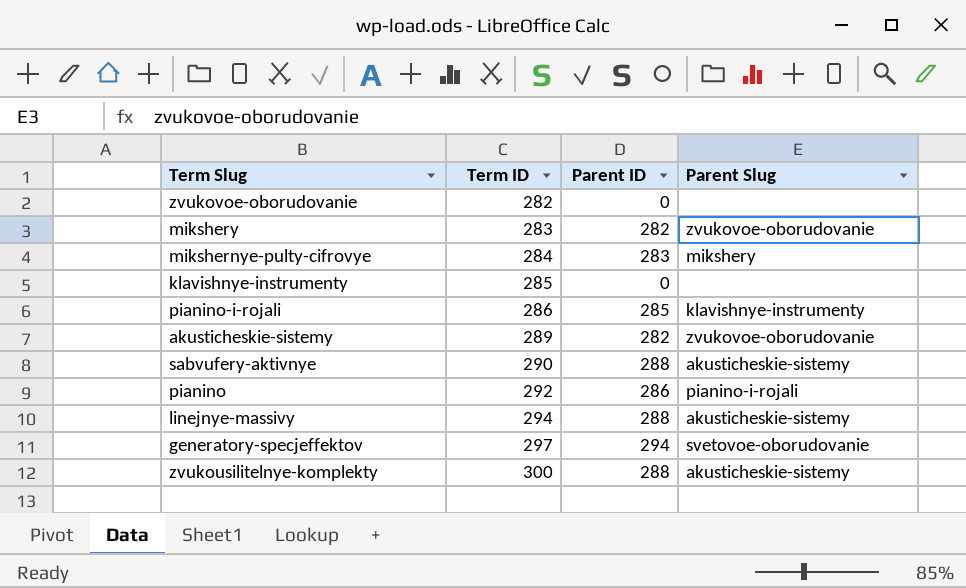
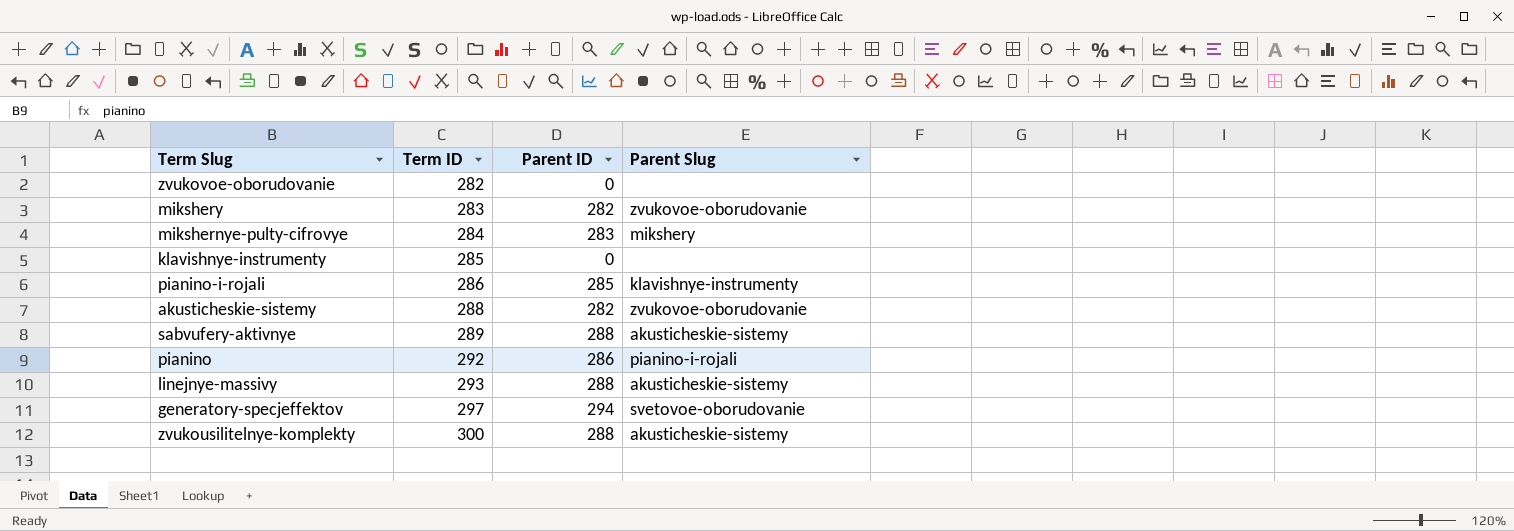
akusticheskie-sistemy | Term ID: 289 -> 288
sabvufery-aktivnye | Term ID: 290 -> 289
linejnye-massivy | Term ID: 294 -> 293

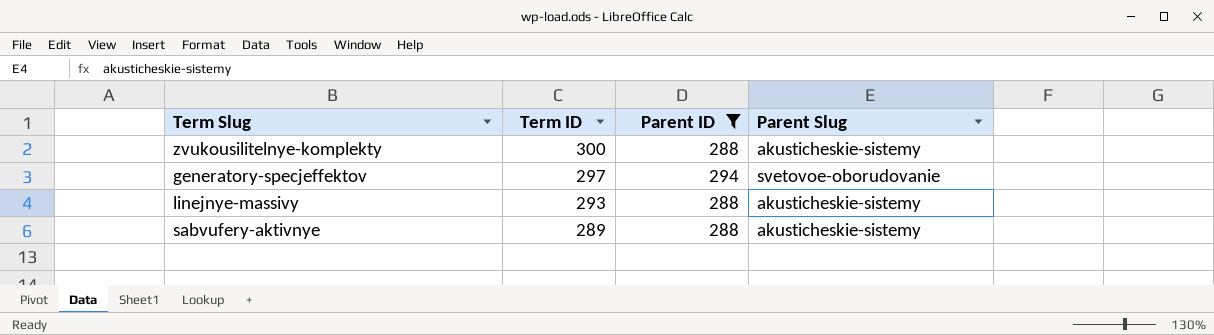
filter: none -> Parent ID >= 288
row order: Term ID ascending -> Term ID descending

